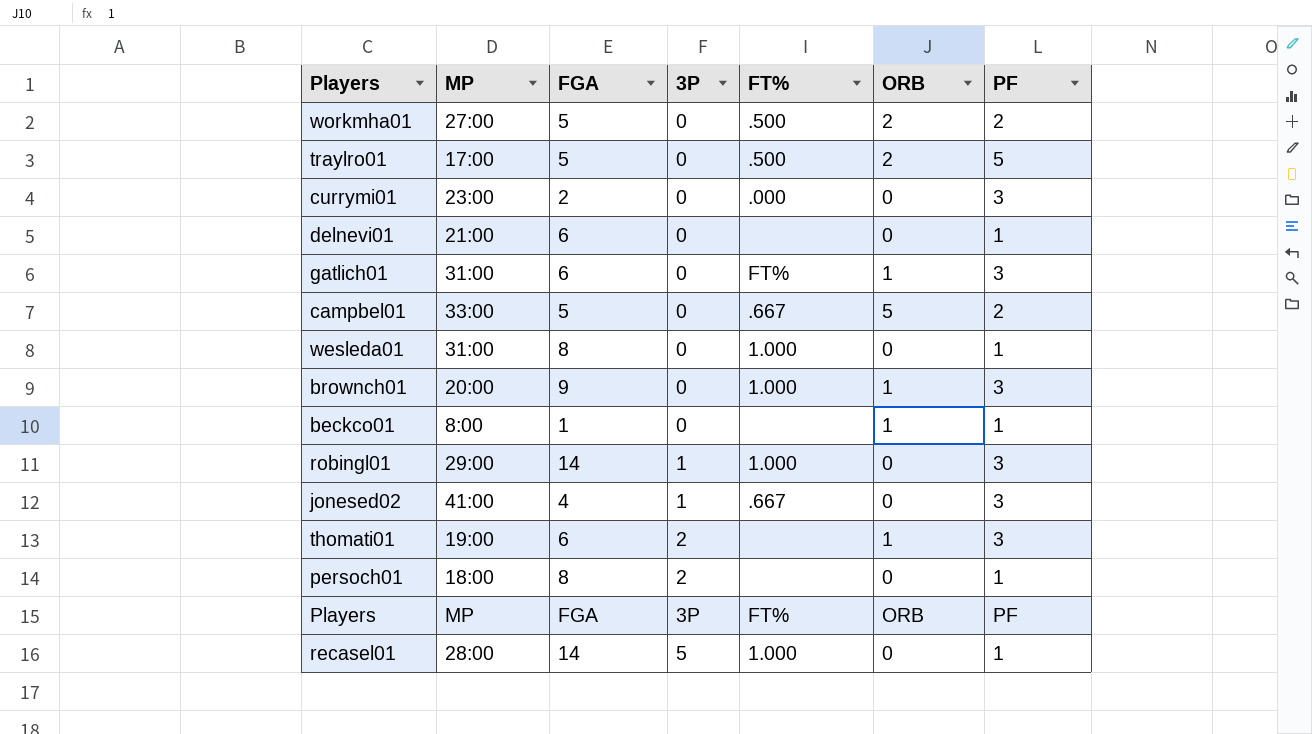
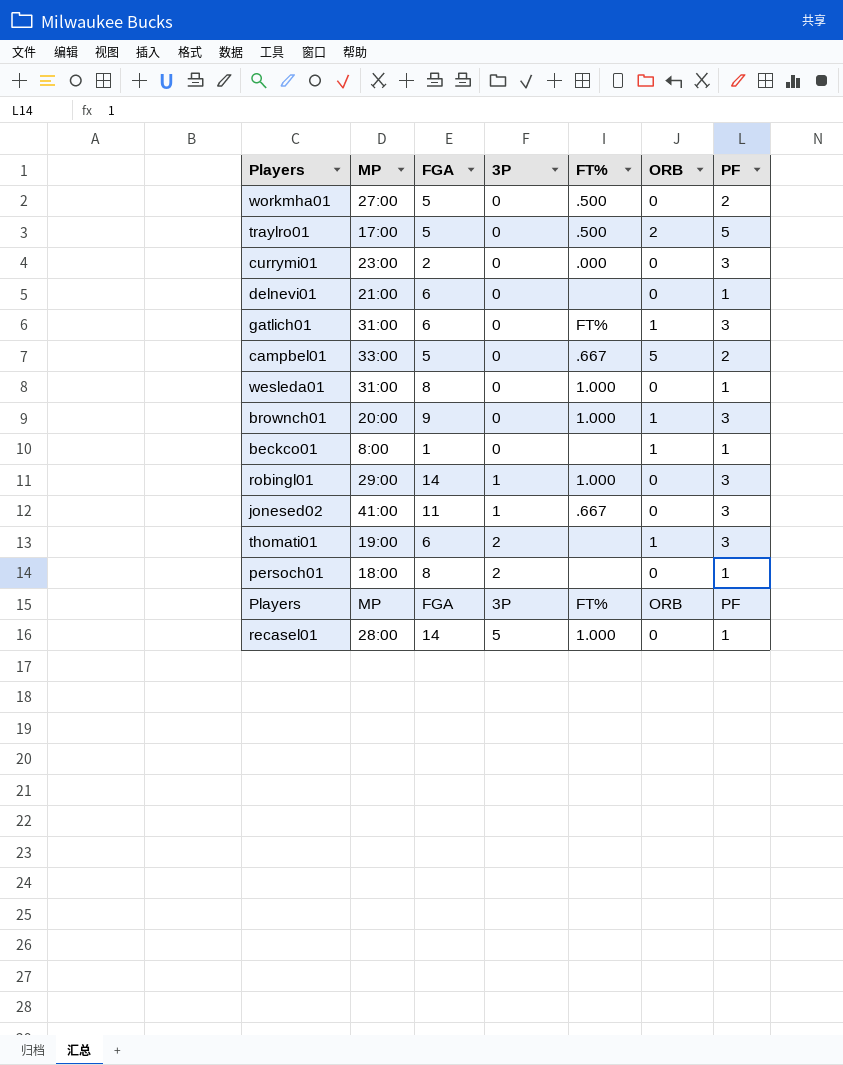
workmha01 | ORB: 2 -> 0
jonesed02 | FGA: 4 -> 11

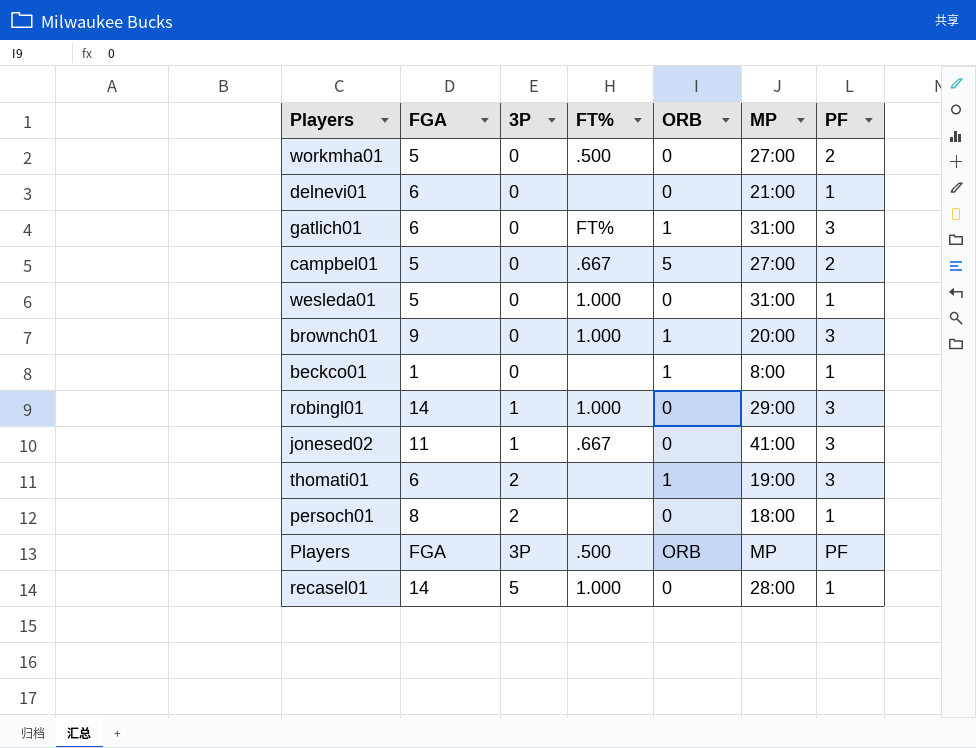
column MP | position: 2 -> 6
row traylro01: 17:00 | 5 | 0 | .500 | 2 | 5 -> none
row currymi01: 23:00 | 2 | 0 | .000 | 0 | 3 -> none
campbel01 | MP: 33:00 -> 27:00
wesleda01 | FGA: 8 -> 5
Players | FT%: FT% -> .500

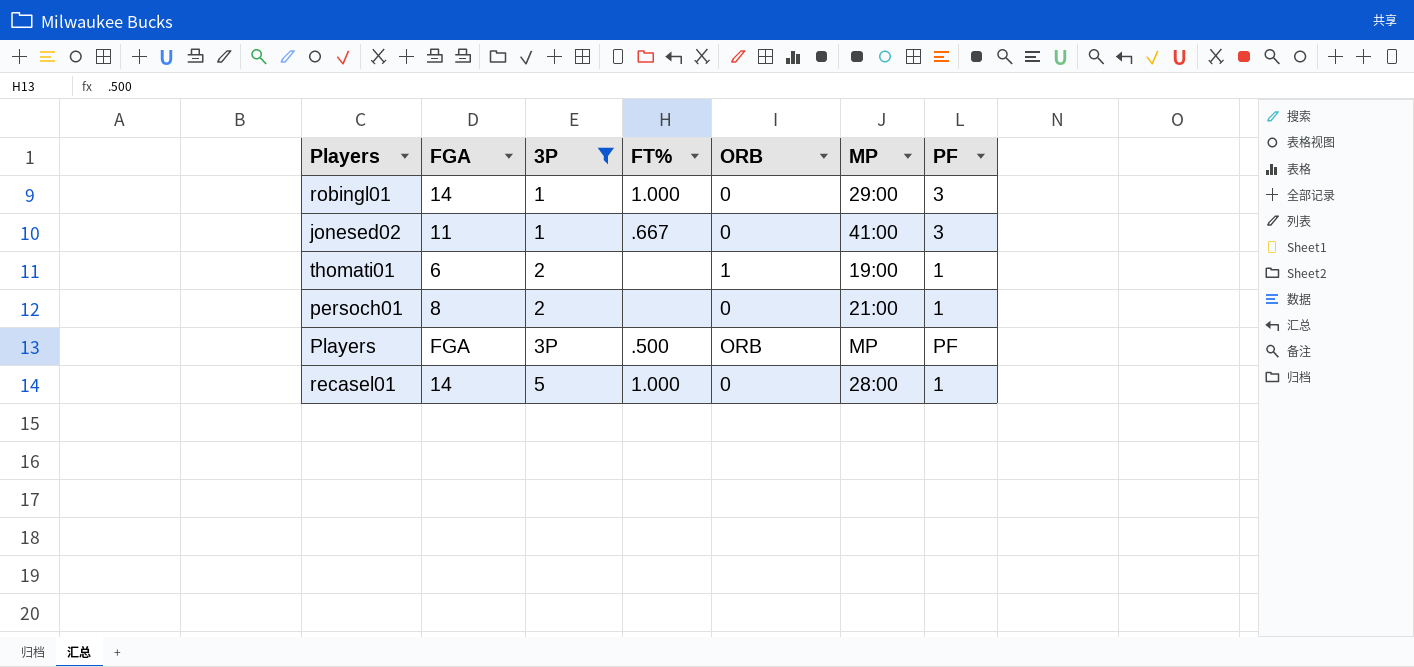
filter: none -> 3P != 0
thomati01 | PF: 3 -> 1
persoch01 | MP: 18:00 -> 21:00

